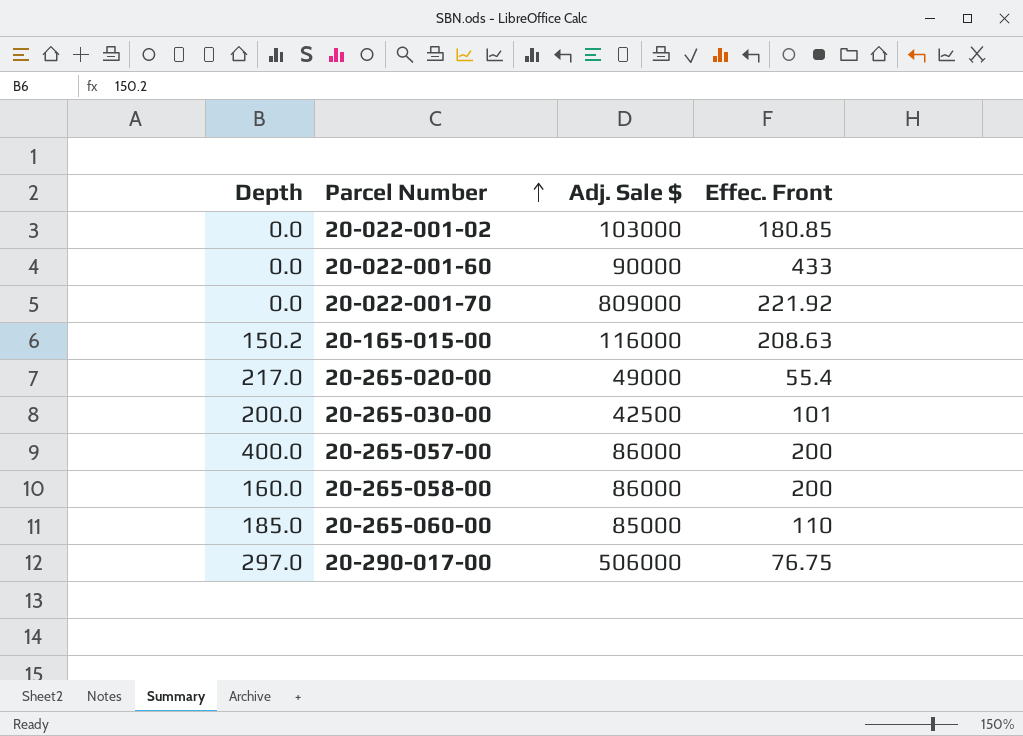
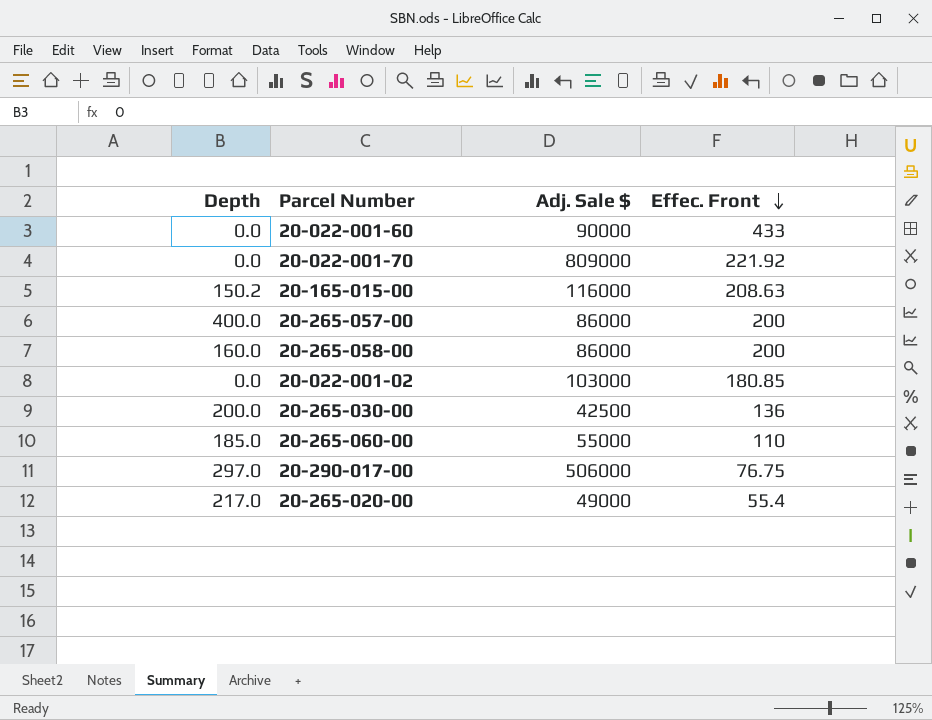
row order: Parcel Number ascending -> Effec. Front descending
20-265-030-00 | Effec. Front: 101 -> 136
20-265-060-00 | Adj. Sale $: 85000 -> 55000

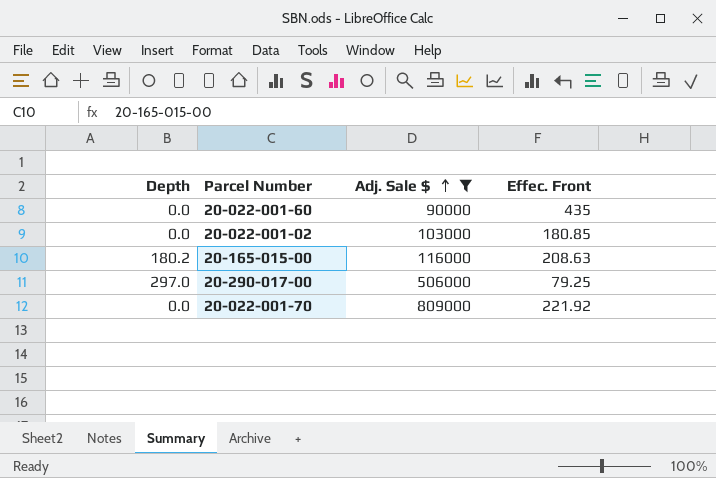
filter: none -> Adj. Sale $ >= 90000
row order: Effec. Front descending -> Adj. Sale $ ascending
20-022-001-60 | Effec. Front: 433 -> 435
20-165-015-00 | Depth: 150.2 -> 180.2
20-290-017-00 | Effec. Front: 76.75 -> 79.25

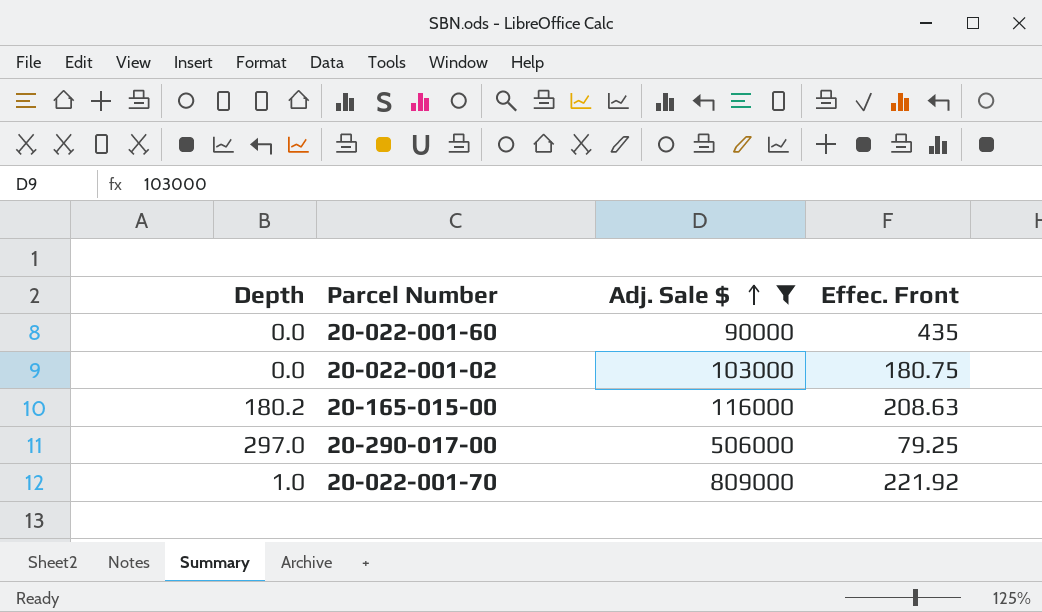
20-022-001-02 | Effec. Front: 180.85 -> 180.75
20-022-001-70 | Depth: 0.0 -> 1.0

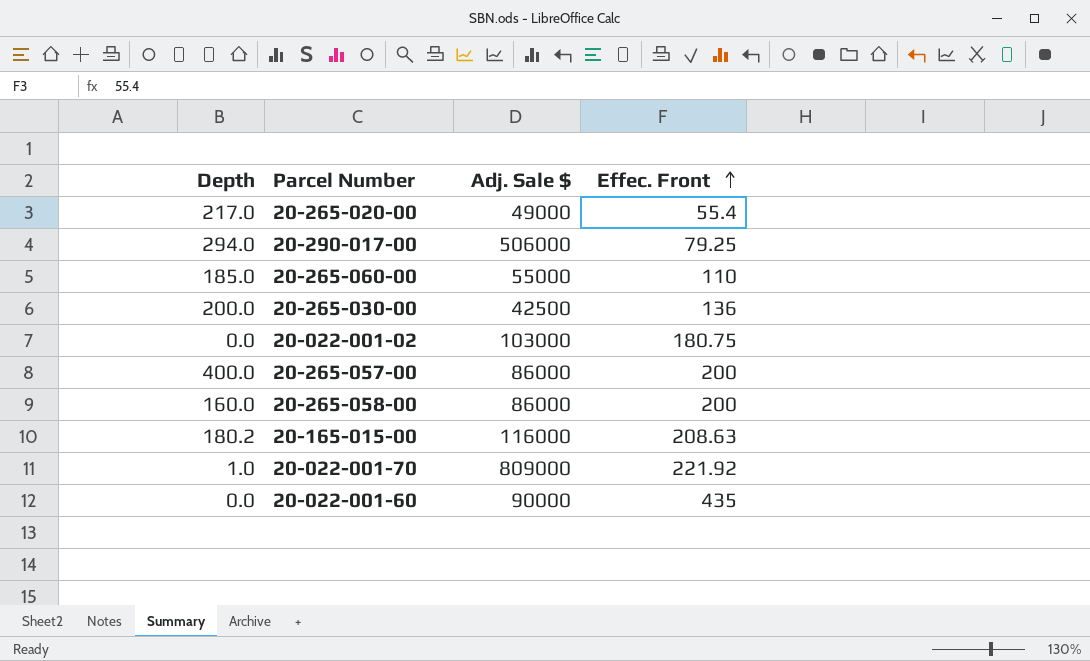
filter: Adj. Sale $ >= 90000 -> none
row order: Adj. Sale $ ascending -> Effec. Front ascending
20-290-017-00 | Depth: 297.0 -> 294.0

